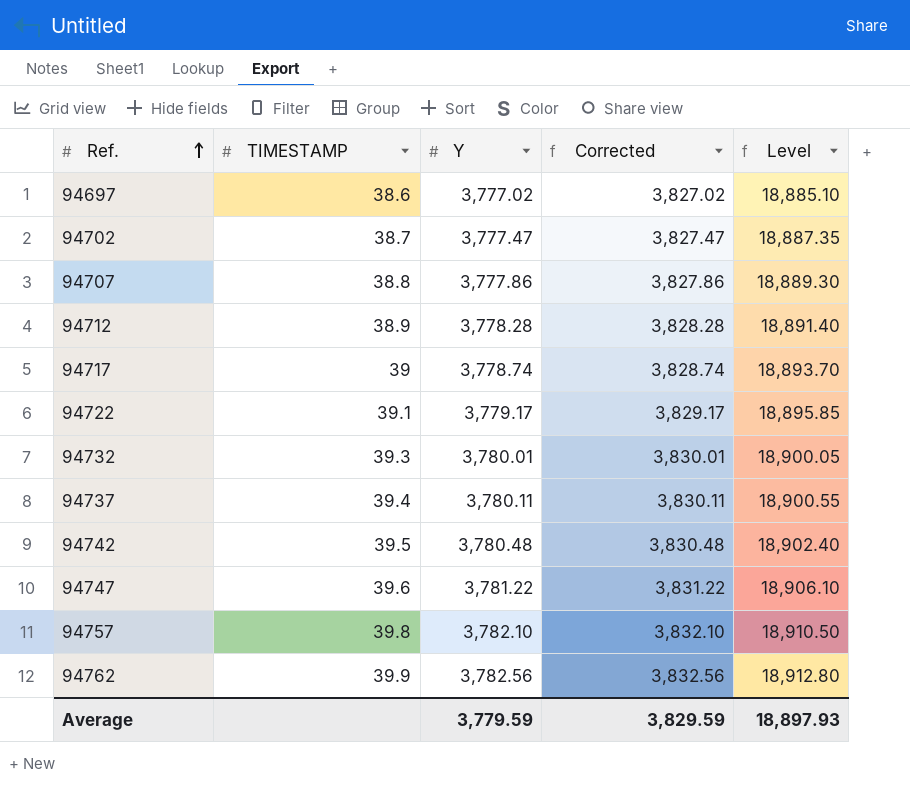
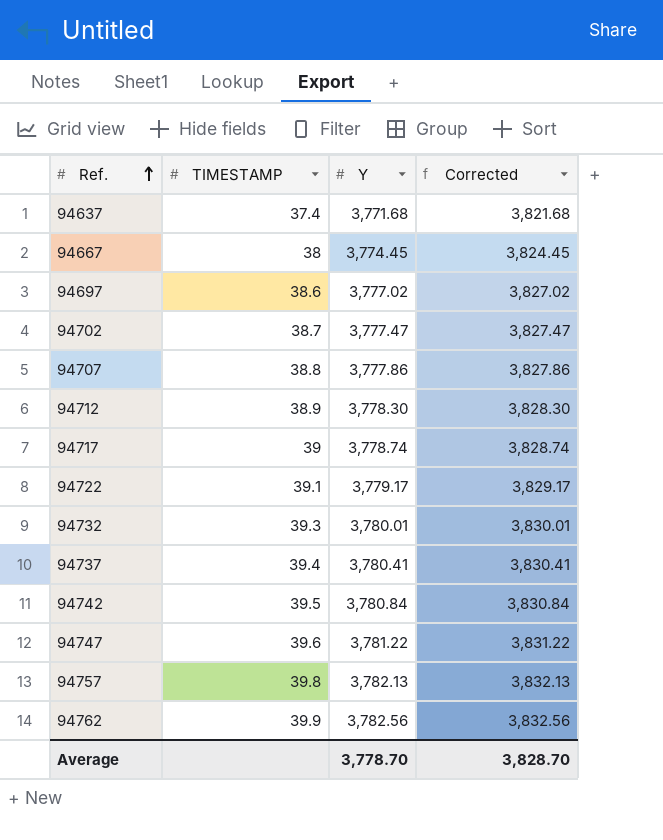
column Level | formula: [Y] * 5 -> none
row 94637: none -> 37.4 | 3,771.68 | 3,821.68
row 94667: none -> 38 | 3,774.45 | 3,824.45
94712 | Y: 3,778.28 -> 3,778.30
94712 | Corrected: 3,828.28 -> 3,828.30
94737 | Y: 3,780.11 -> 3,780.41
94737 | Corrected: 3,830.11 -> 3,830.41
94742 | Y: 3,780.48 -> 3,780.84
94742 | Corrected: 3,830.48 -> 3,830.84
94757 | Y: 3,782.10 -> 3,782.13
94757 | Corrected: 3,832.10 -> 3,832.13
Average | Y: 3,779.59 -> 3,778.70
Average | Corrected: 3,829.59 -> 3,828.70

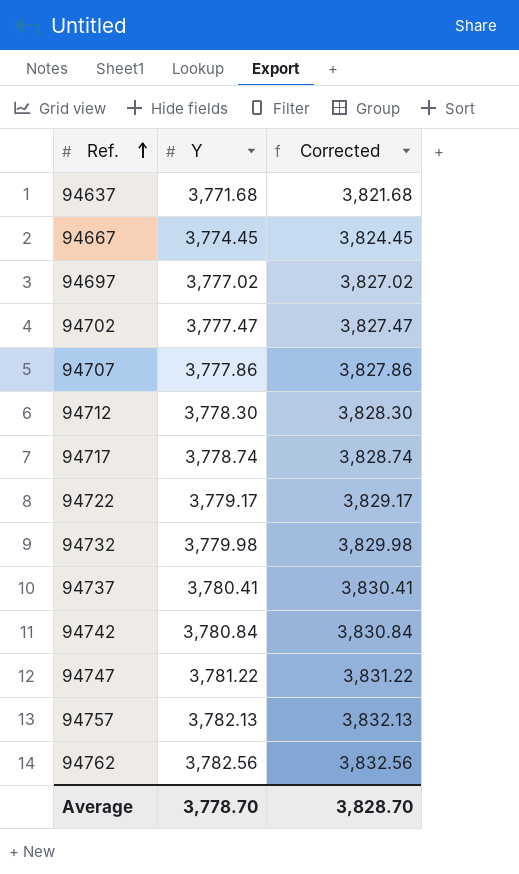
column TIMESTAMP | position: 2 -> none
94732 | Y: 3,780.01 -> 3,779.98
94732 | Corrected: 3,830.01 -> 3,829.98

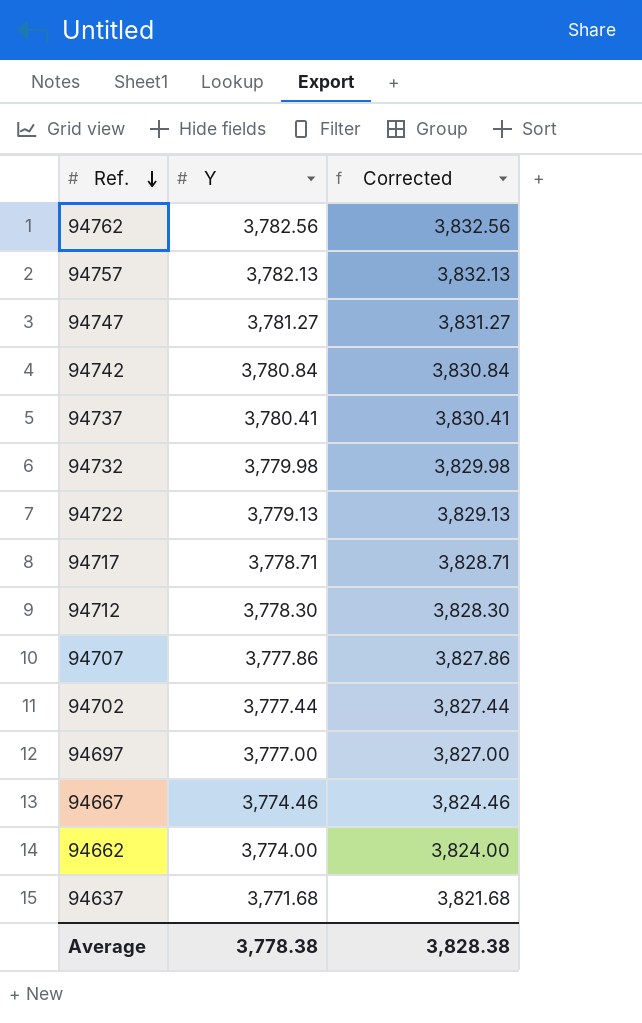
row order: Ref. ascending -> Ref. descending
94747 | Y: 3,781.22 -> 3,781.27
94747 | Corrected: 3,831.22 -> 3,831.27
94722 | Y: 3,779.17 -> 3,779.13
94722 | Corrected: 3,829.17 -> 3,829.13
94717 | Y: 3,778.74 -> 3,778.71
94717 | Corrected: 3,828.74 -> 3,828.71
94702 | Y: 3,777.47 -> 3,777.44
94702 | Corrected: 3,827.47 -> 3,827.44
94697 | Y: 3,777.02 -> 3,777.00
94697 | Corrected: 3,827.02 -> 3,827.00
94667 | Y: 3,774.45 -> 3,774.46
94667 | Corrected: 3,824.45 -> 3,824.46
row 94662: none -> 3,774.00 | 3,824.00
Average | Y: 3,778.70 -> 3,778.38
Average | Corrected: 3,828.70 -> 3,828.38

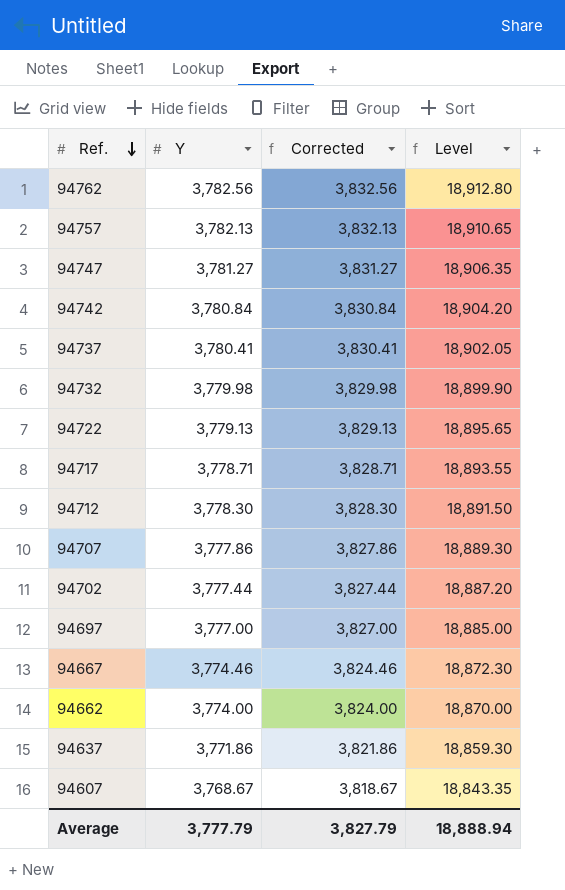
column Level | formula: none -> [Y] * 5
94637 | Y: 3,771.68 -> 3,771.86
94637 | Corrected: 3,821.68 -> 3,821.86
row 94607: none -> 3,768.67 | 3,818.67 | 18,843.35
Average | Y: 3,778.38 -> 3,777.79
Average | Corrected: 3,828.38 -> 3,827.79

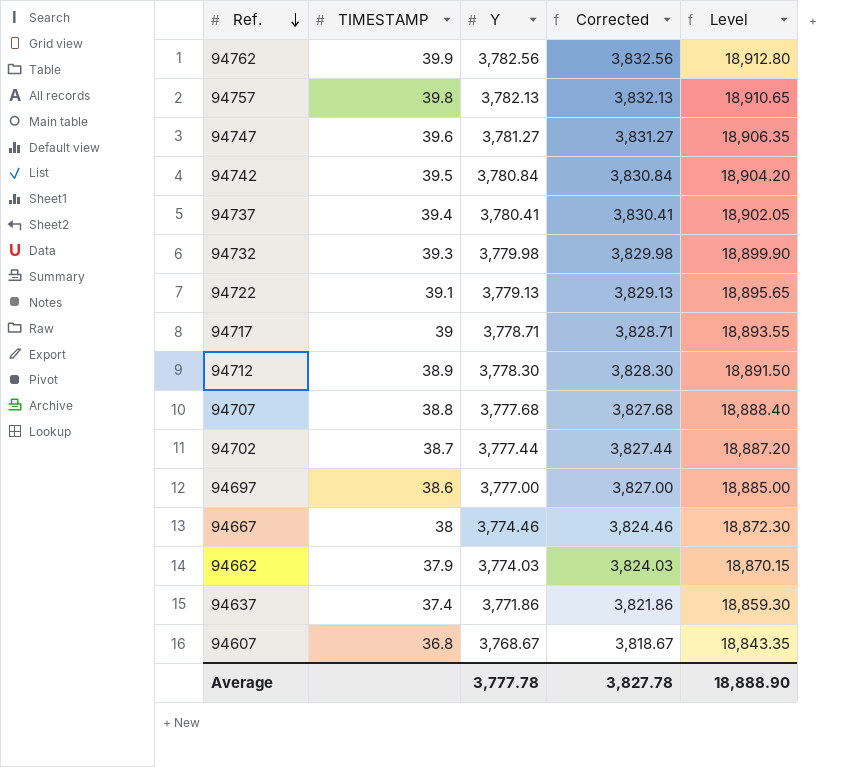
column TIMESTAMP | position: none -> 2
94707 | Y: 3,777.86 -> 3,777.68
94707 | Corrected: 3,827.86 -> 3,827.68
94707 | Level: 18,889.30 -> 18,888.40
94662 | Y: 3,774.00 -> 3,774.03
94662 | Corrected: 3,824.00 -> 3,824.03
94662 | Level: 18,870.00 -> 18,870.15
Average | Y: 3,777.79 -> 3,777.78
Average | Corrected: 3,827.79 -> 3,827.78
Average | Level: 18,888.94 -> 18,888.90

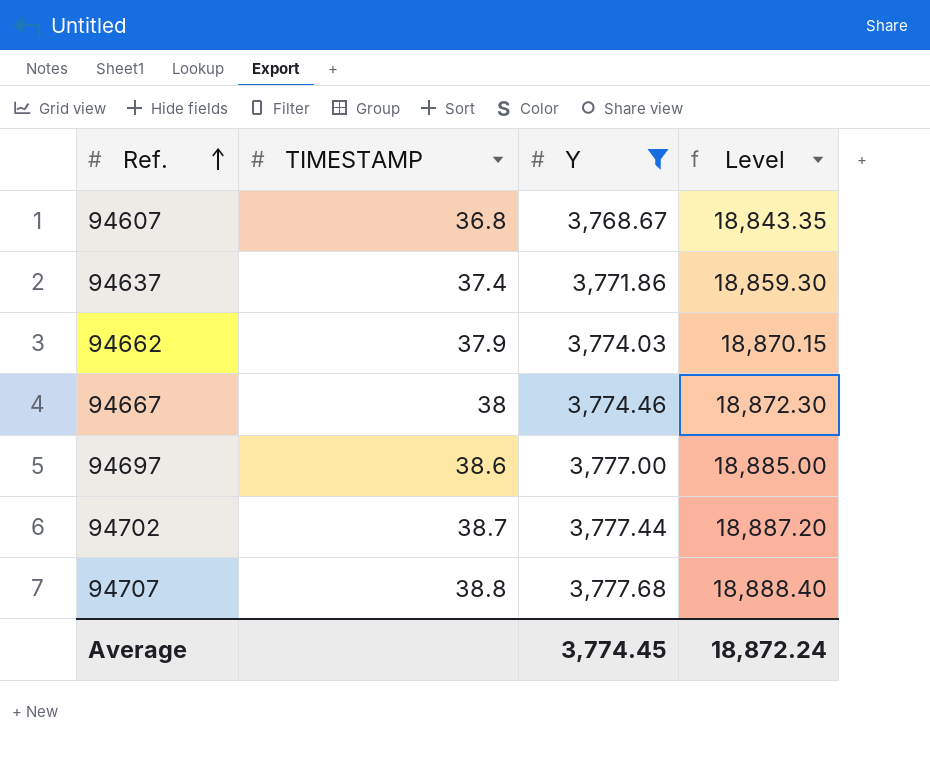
filter: none -> Y <= 3,777.68
row order: Ref. descending -> Ref. ascending
column Corrected | formula: [Y] + 50 -> none
Average | Y: 3,777.78 -> 3,774.45
Average | Level: 18,888.90 -> 18,872.24

